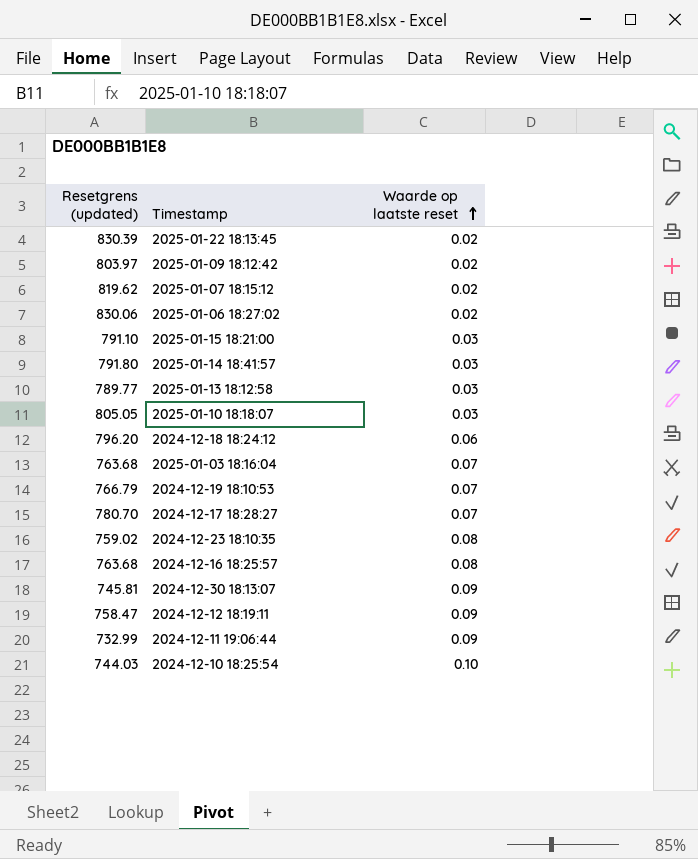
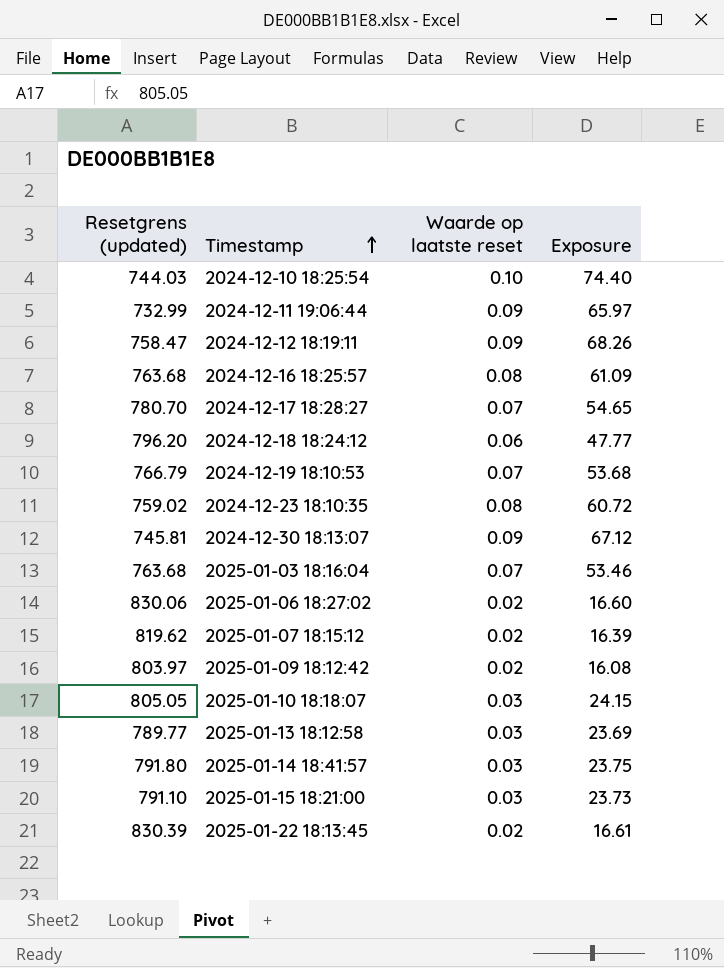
row order: Waarde op laatste reset ascending -> Timestamp ascending
column Exposure | formula: none -> [Resetgrens (updated)] * [Waarde op laatste reset]

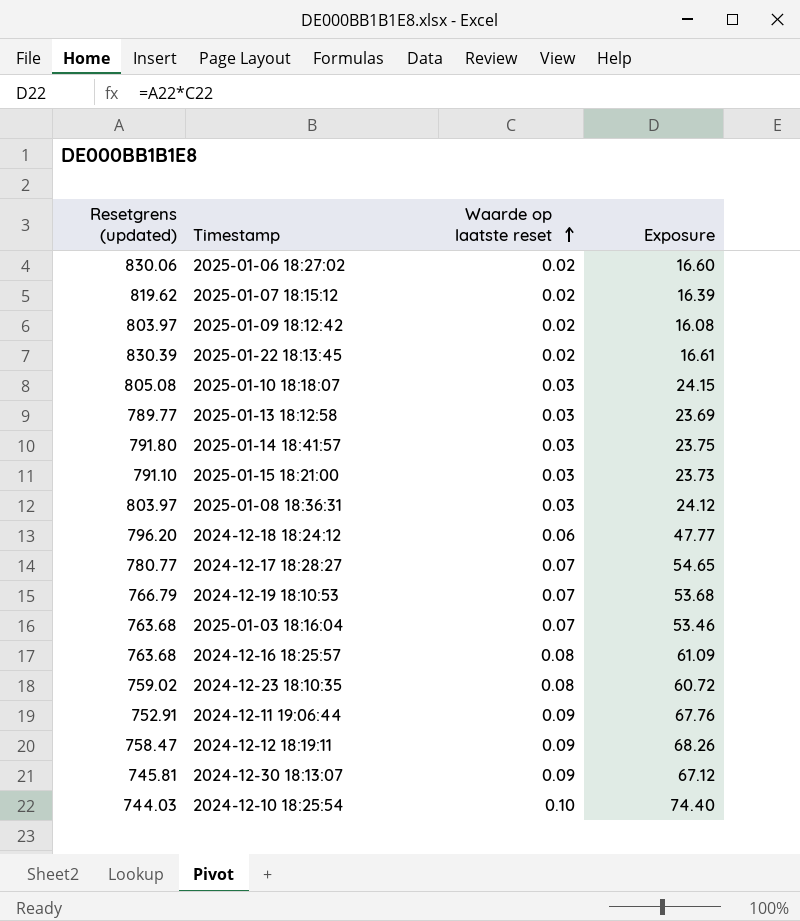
row order: Timestamp ascending -> Waarde op laatste reset ascending
2025-01-10 18:18:07 | Resetgrens (updated): 805.05 -> 805.08
row 2025-01-08 18:36:31: none -> 803.97 | 0.03 | 24.12
2024-12-17 18:28:27 | Resetgrens (updated): 780.70 -> 780.77
2024-12-11 19:06:44 | Resetgrens (updated): 732.99 -> 752.91
2024-12-11 19:06:44 | Exposure: 65.97 -> 67.76

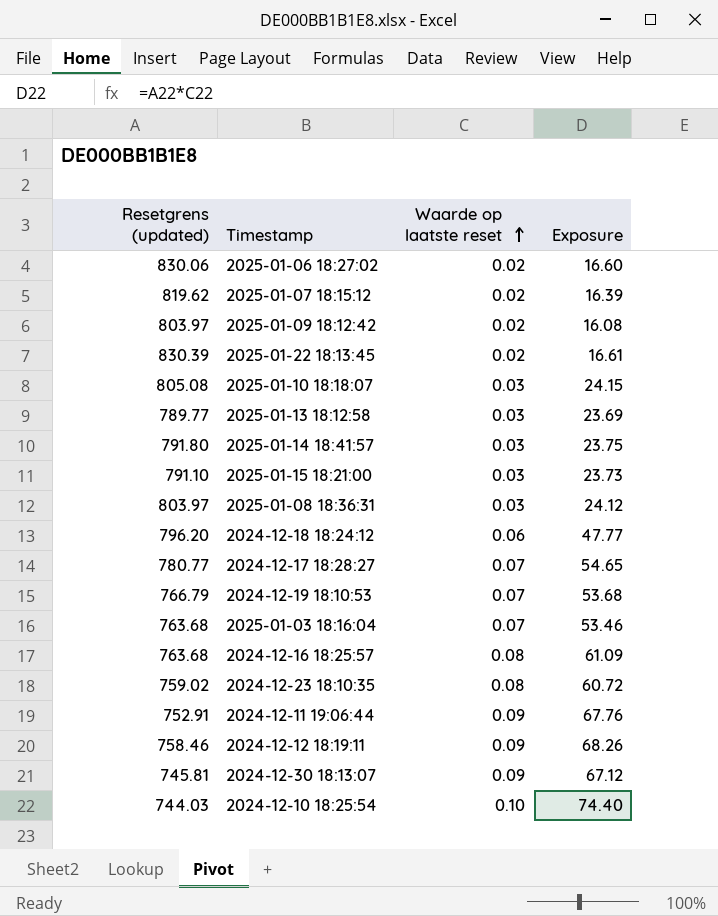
2024-12-12 18:19:11 | Resetgrens (updated): 758.47 -> 758.46

